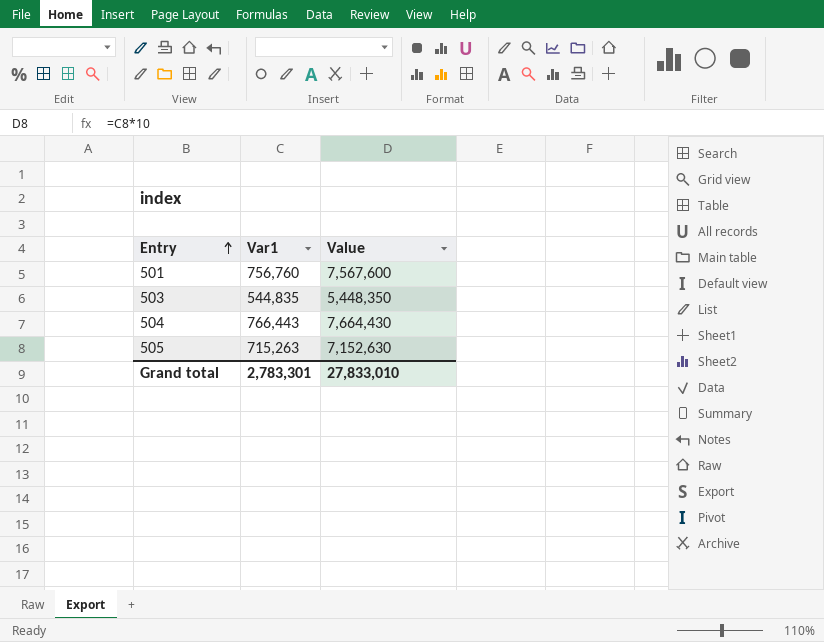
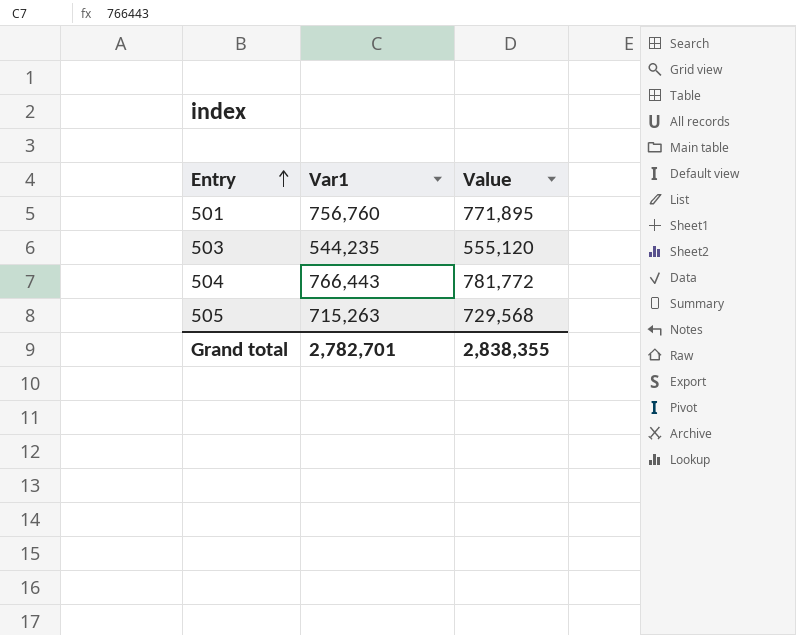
column Value | formula: [Var1] * 10 -> [Var1] * 1.02
503 | Var1: 544,835 -> 544,235
Grand total | Var1: 2,783,301 -> 2,782,701
Grand total | Value: 27,833,010 -> 2,838,355

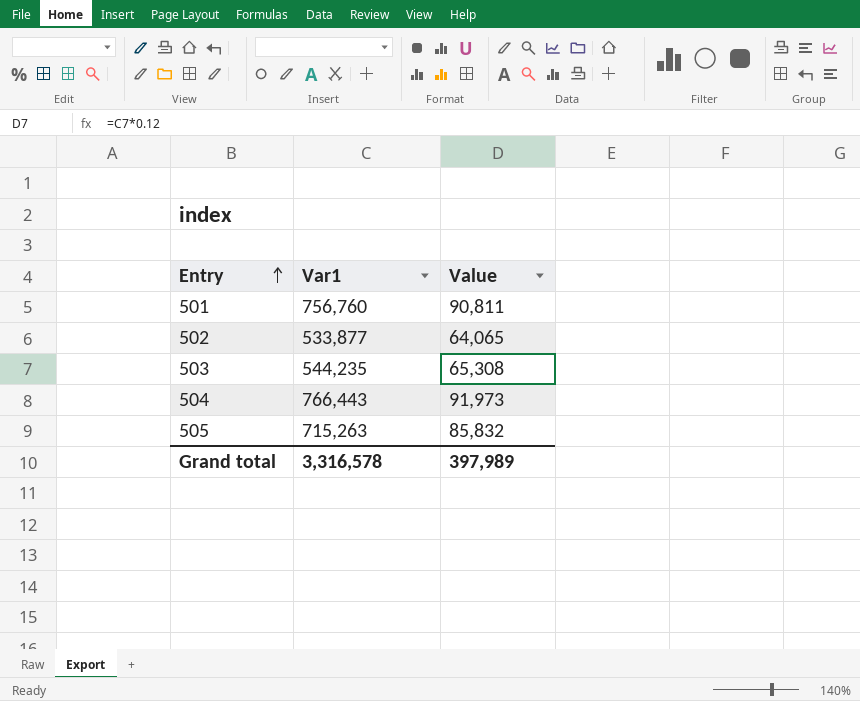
column Value | formula: [Var1] * 1.02 -> [Var1] * 0.12
row 502: none -> 533,877 | 64,065
Grand total | Var1: 2,782,701 -> 3,316,578
Grand total | Value: 2,838,355 -> 397,989

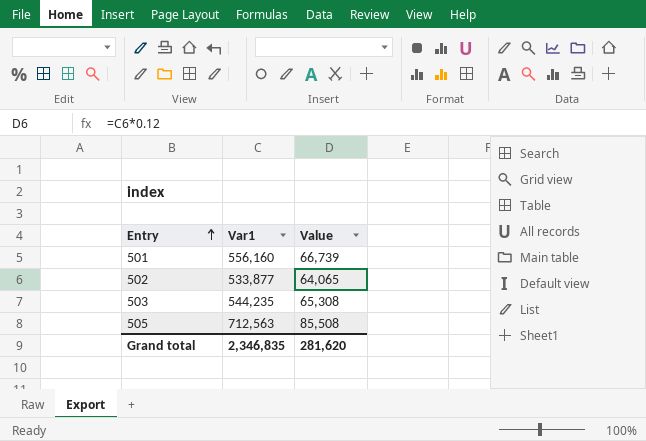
row 504: 766,443 | 91,973 -> none
501 | Var1: 756,760 -> 556,160
501 | Value: 90,811 -> 66,739
505 | Var1: 715,263 -> 712,563
505 | Value: 85,832 -> 85,508
Grand total | Var1: 3,316,578 -> 2,346,835
Grand total | Value: 397,989 -> 281,620

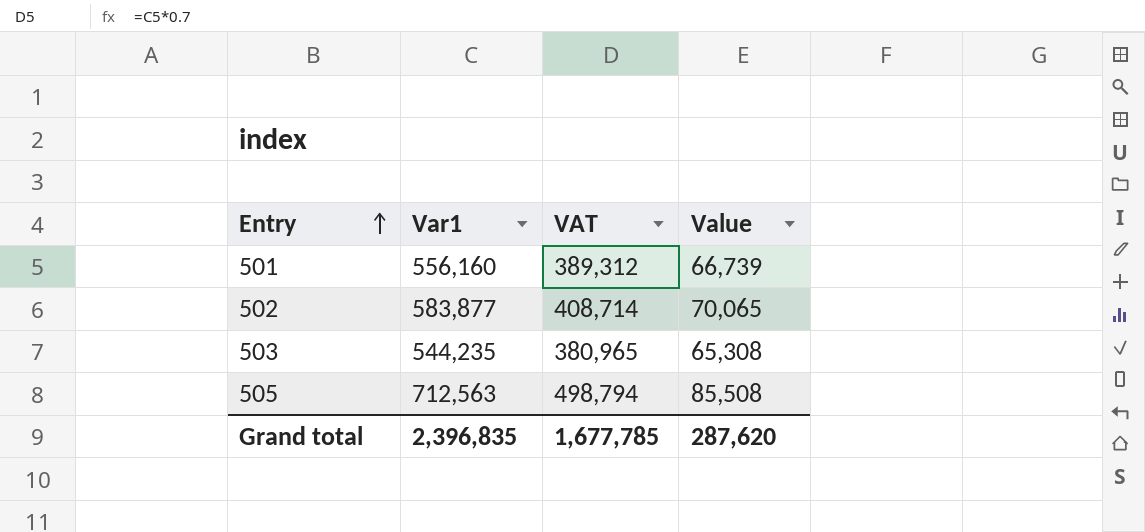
column VAT | formula: none -> [Var1] * 0.7
502 | Var1: 533,877 -> 583,877
502 | Value: 64,065 -> 70,065
Grand total | Var1: 2,346,835 -> 2,396,835
Grand total | Value: 281,620 -> 287,620

